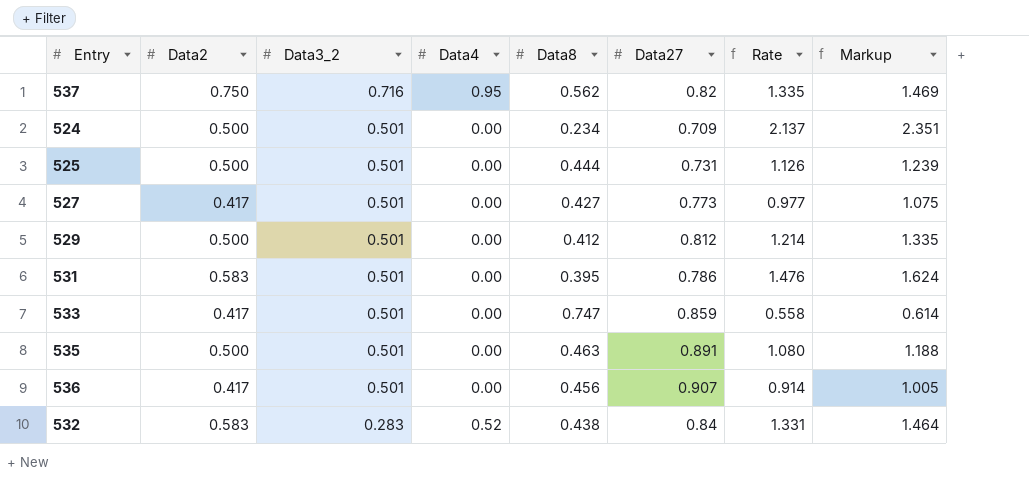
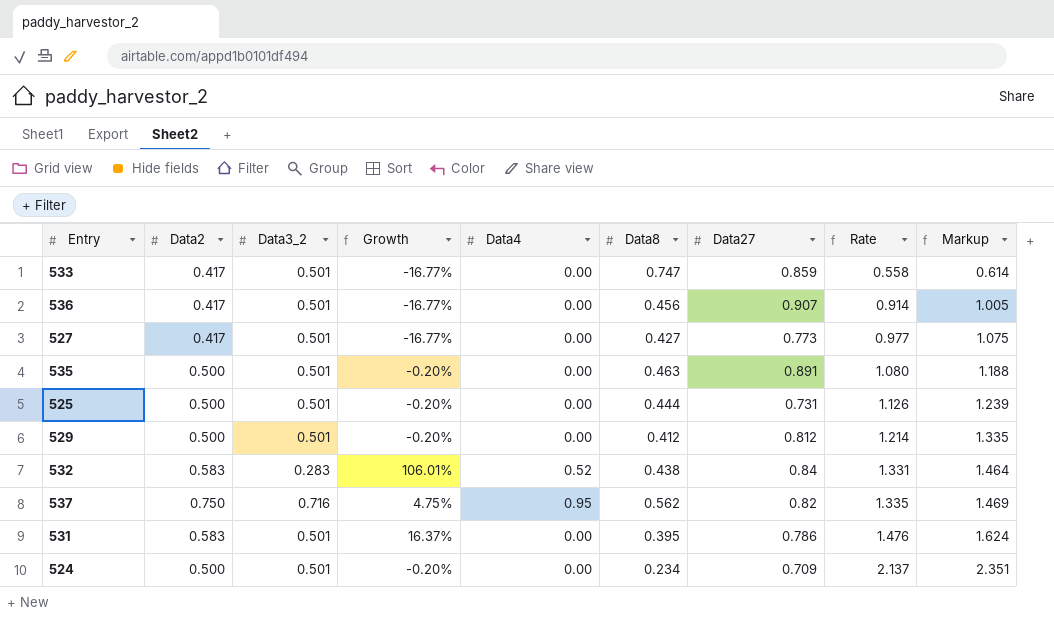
row order: Data3_2 descending -> Rate ascending
column Growth | formula: none -> ([Data2] - [Data3_2]) / [Data3_2]

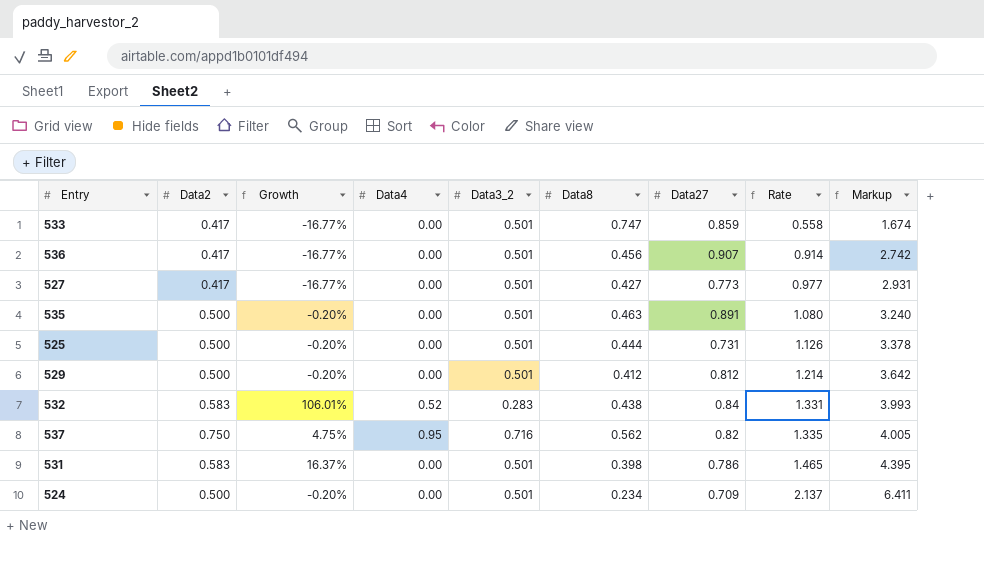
column Data3_2 | position: 3 -> 5
column Markup | formula: [Rate] * 1.1 -> [Rate] * 3
531 | Data8: 0.395 -> 0.398
531 | Rate: 1.476 -> 1.465

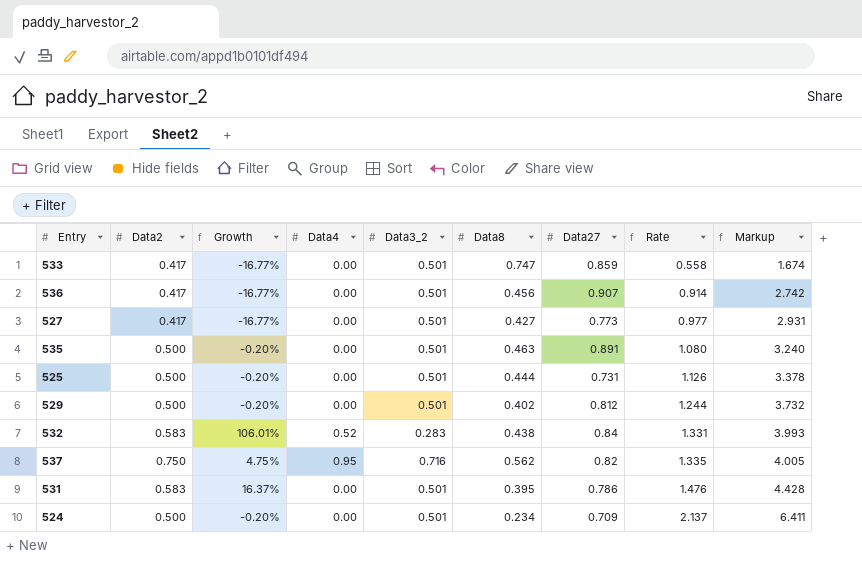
529 | Data8: 0.412 -> 0.402
529 | Rate: 1.214 -> 1.244
529 | Markup: 3.642 -> 3.732
531 | Data8: 0.398 -> 0.395
531 | Rate: 1.465 -> 1.476
531 | Markup: 4.395 -> 4.428

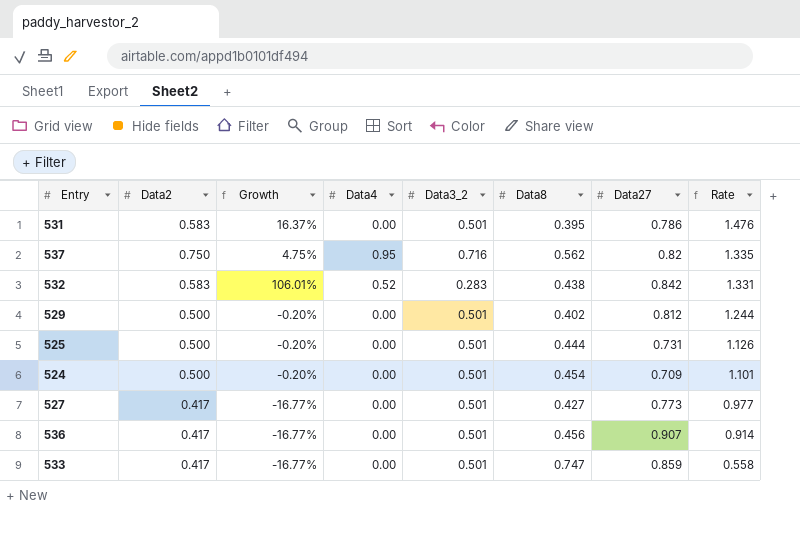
row order: Rate ascending -> Rate descending
column Markup | formula: [Rate] * 3 -> none
row 535: 0.500 | -0.20% | 0.00 | 0.501 | 0.463 | 0.891 | 1.080 | 3.240 -> none
532 | Data27: 0.84 -> 0.842
524 | Data8: 0.234 -> 0.454
524 | Rate: 2.137 -> 1.101

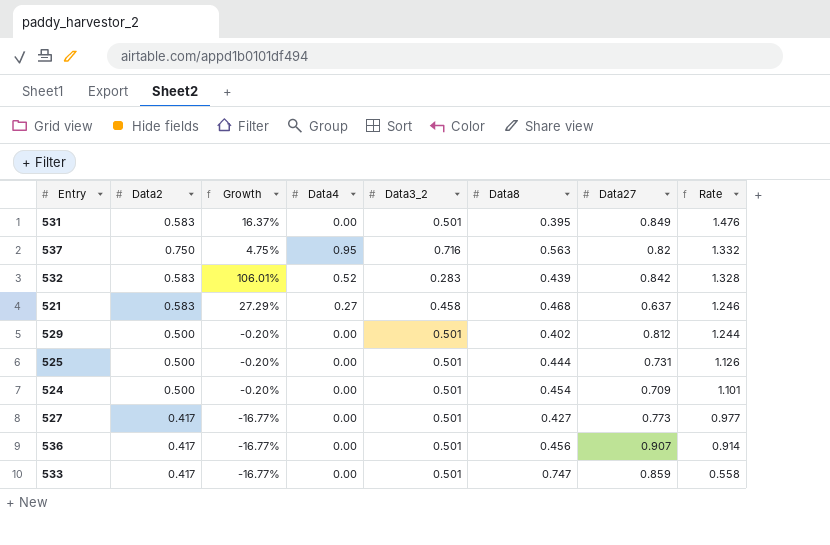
531 | Data27: 0.786 -> 0.849
537 | Data8: 0.562 -> 0.563
537 | Rate: 1.335 -> 1.332
532 | Data8: 0.438 -> 0.439
532 | Rate: 1.331 -> 1.328
row 521: none -> 0.583 | 27.29% | 0.27 | 0.458 | 0.468 | 0.637 | 1.246

